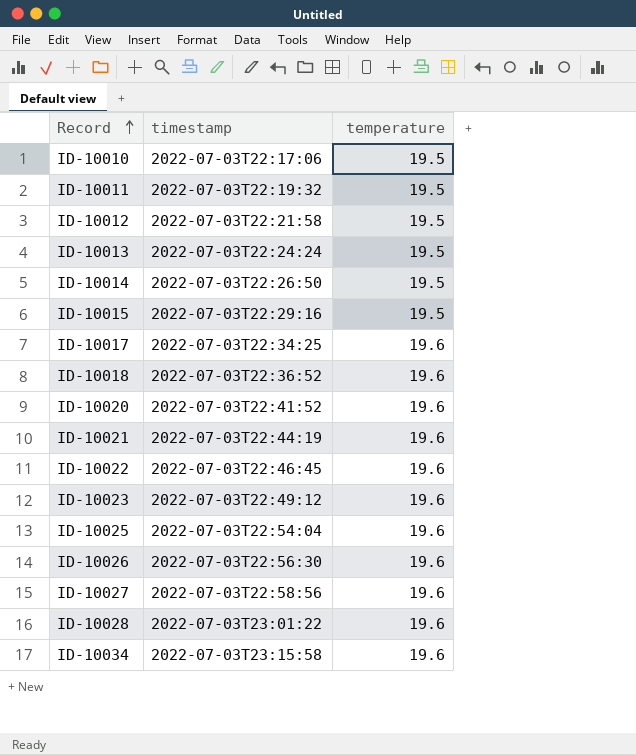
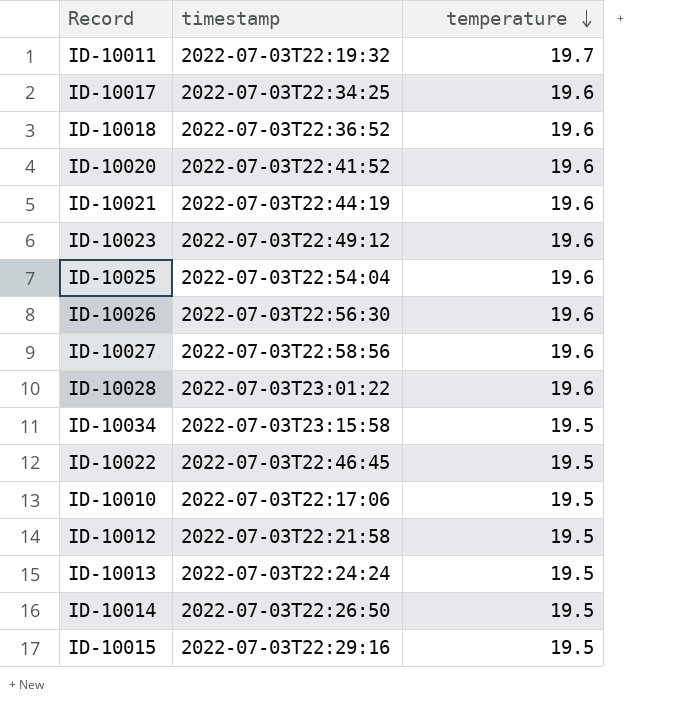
row order: Record ascending -> temperature descending
ID-10011 | temperature: 19.5 -> 19.7
ID-10034 | temperature: 19.6 -> 19.5
ID-10022 | temperature: 19.6 -> 19.5

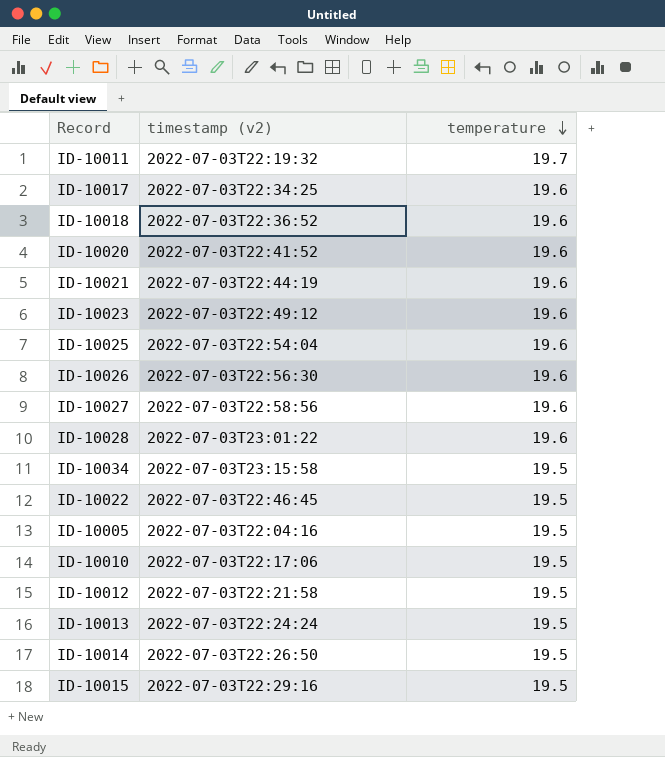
column name: timestamp -> timestamp (v2)
row ID-10005: none -> 2022-07-03T22:04:16 | 19.5

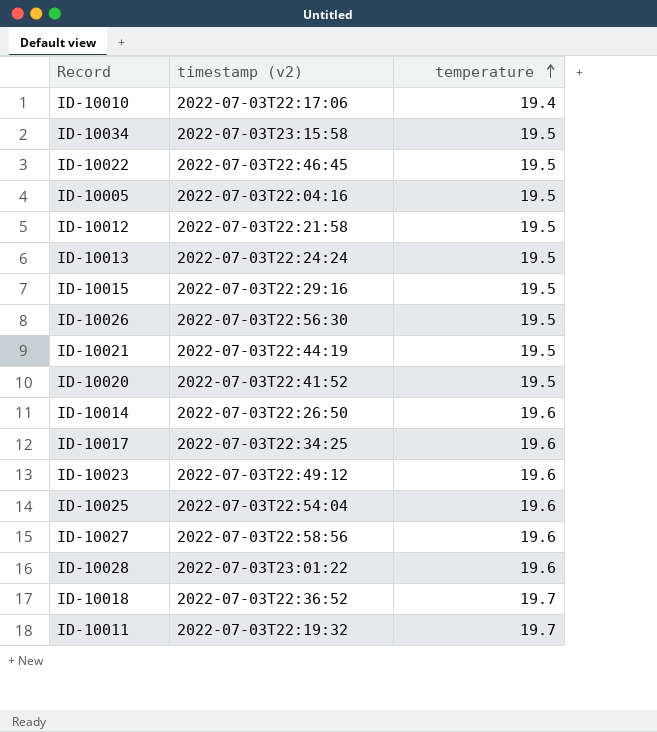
row order: temperature descending -> temperature ascending
ID-10010 | temperature: 19.5 -> 19.4
ID-10026 | temperature: 19.6 -> 19.5
ID-10021 | temperature: 19.6 -> 19.5
ID-10020 | temperature: 19.6 -> 19.5
ID-10014 | temperature: 19.5 -> 19.6
ID-10018 | temperature: 19.6 -> 19.7

